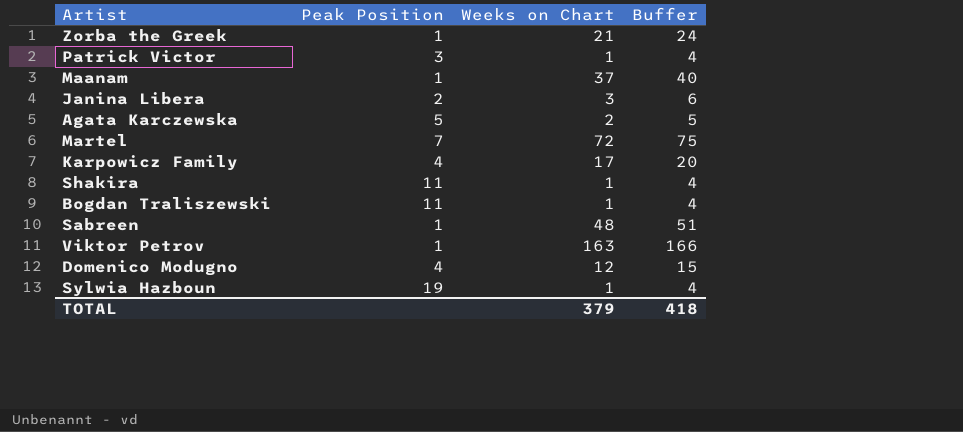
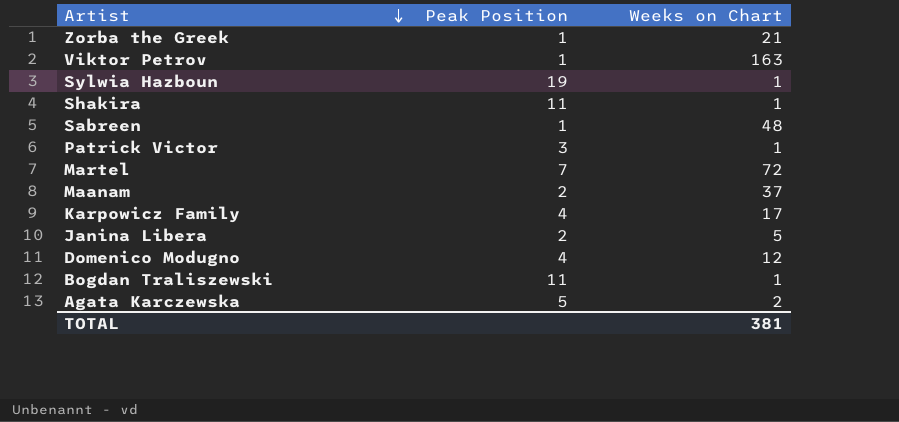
row order: none -> Artist descending
column Buffer | formula: [Weeks on Chart] + 3 -> none
Maanam | Peak Position: 1 -> 2
Janina Libera | Weeks on Chart: 3 -> 5
TOTAL | Weeks on Chart: 379 -> 381

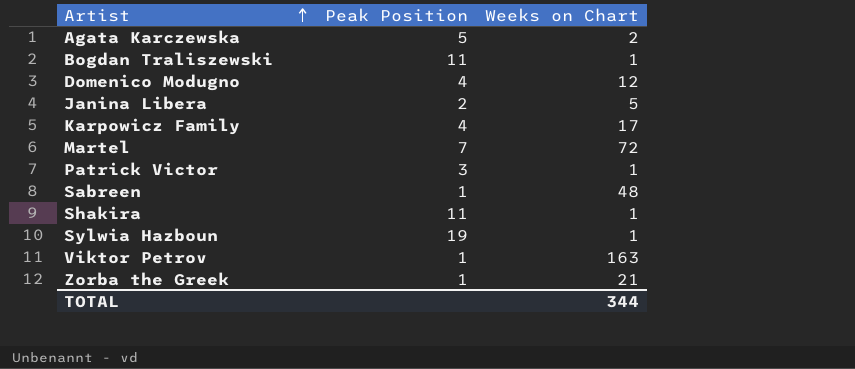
row order: Artist descending -> Artist ascending
row Maanam: 2 | 37 -> none
TOTAL | Weeks on Chart: 381 -> 344

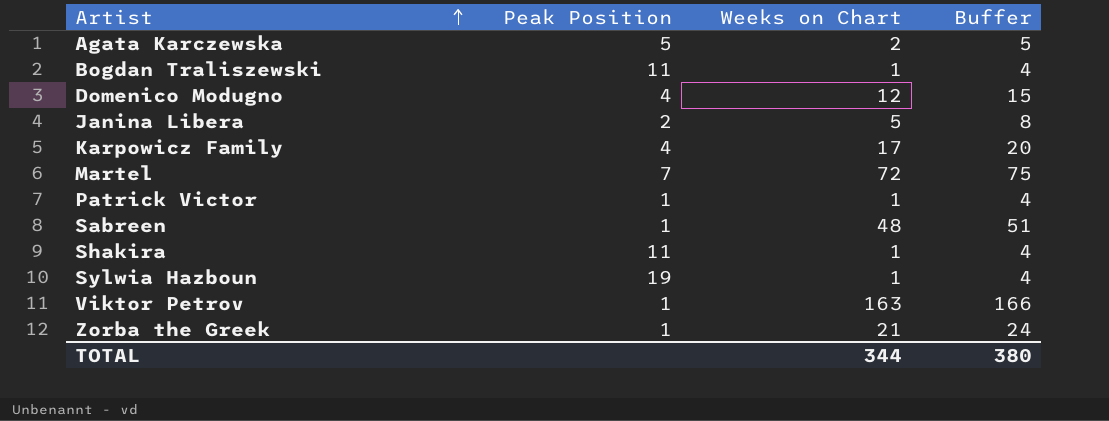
column Buffer | formula: none -> [Weeks on Chart] + 3
Patrick Victor | Peak Position: 3 -> 1

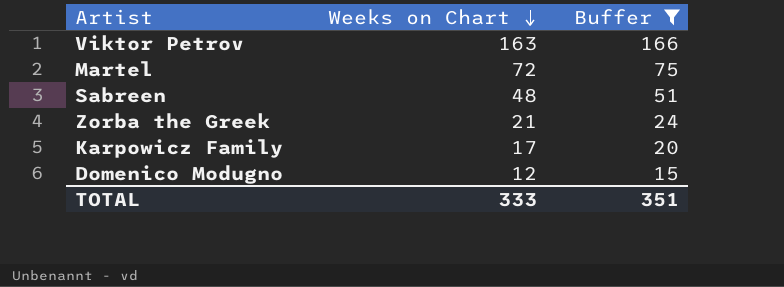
filter: none -> Buffer >= 15
row order: Artist ascending -> Weeks on Chart descending
column Peak Position | position: 2 -> none
TOTAL | Weeks on Chart: 344 -> 333
TOTAL | Buffer: 380 -> 351

